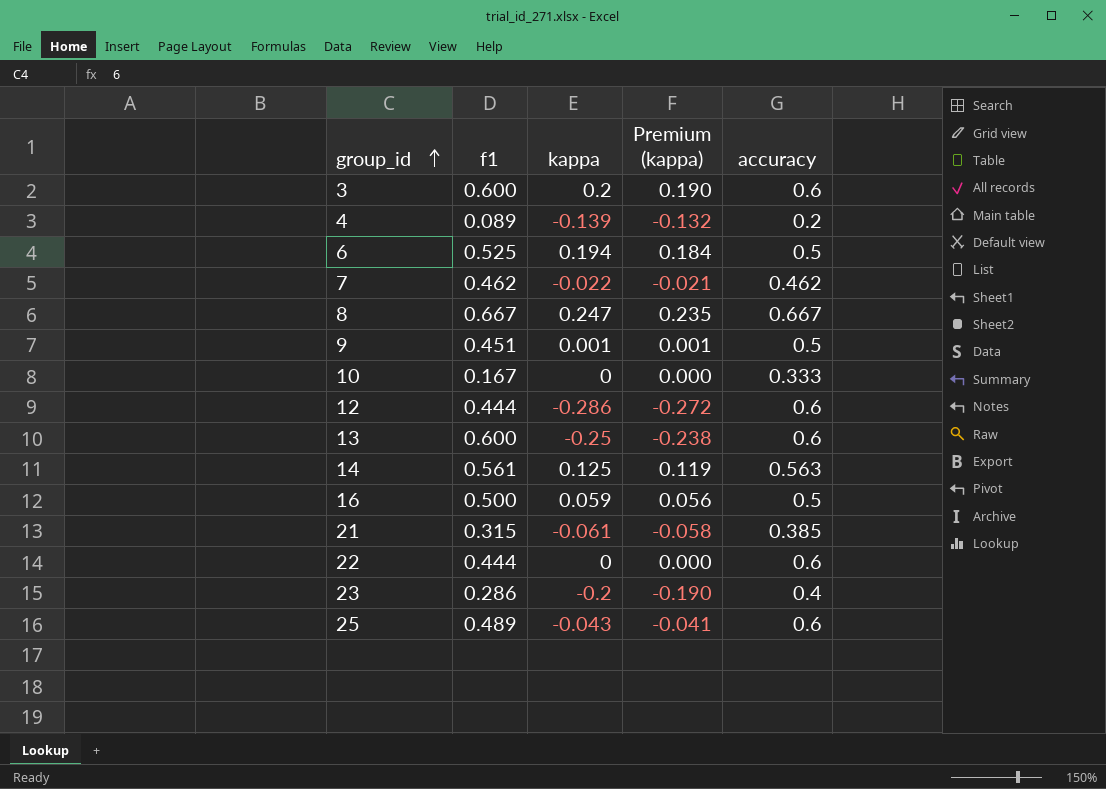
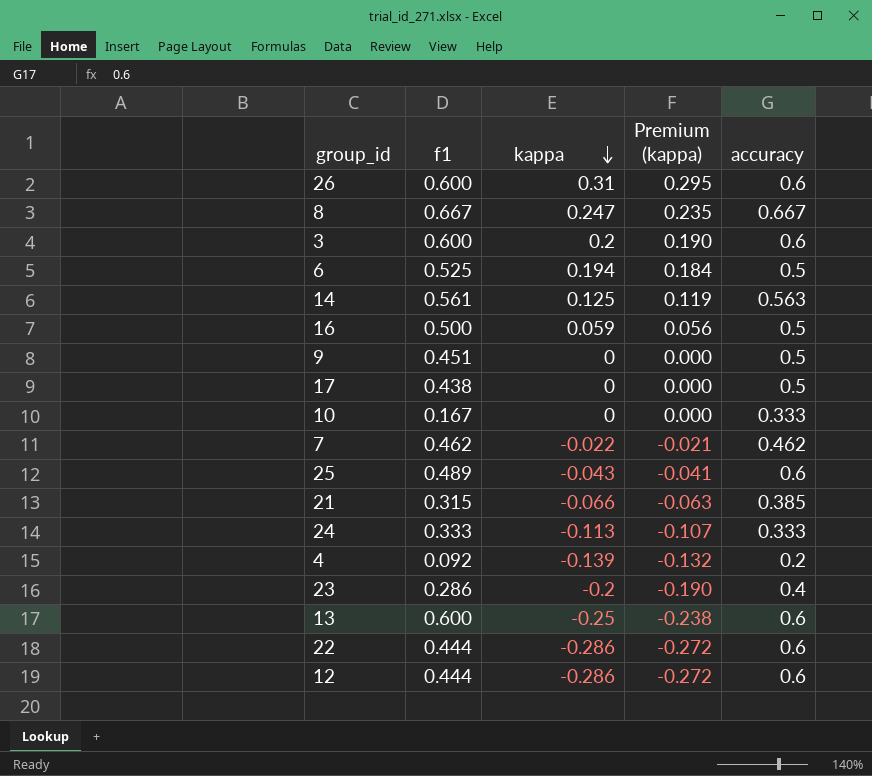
row order: group_id ascending -> kappa descending
row 26: none -> 0.600 | 0.31 | 0.295 | 0.6
9 | kappa: 0.001 -> 0
9 | Premium (kappa): 0.001 -> 0.000
row 17: none -> 0.438 | 0 | 0.000 | 0.5
21 | kappa: -0.061 -> -0.066
21 | Premium (kappa): -0.058 -> -0.063
row 24: none -> 0.333 | -0.113 | -0.107 | 0.333
4 | f1: 0.089 -> 0.092
22 | kappa: 0 -> -0.286
22 | Premium (kappa): 0.000 -> -0.272

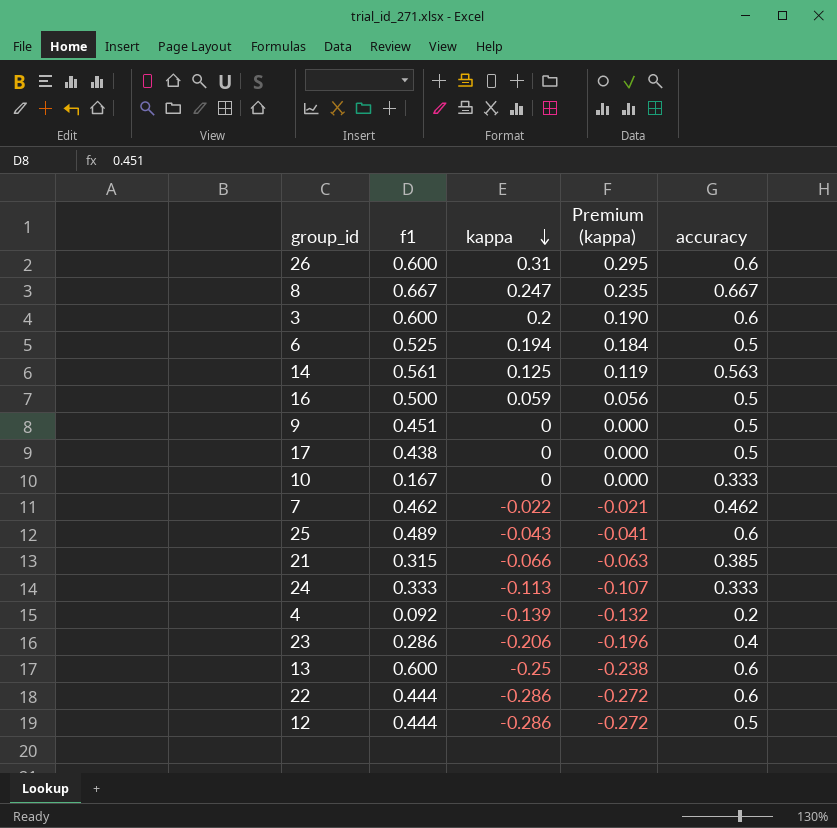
23 | kappa: -0.2 -> -0.206
23 | Premium (kappa): -0.190 -> -0.196
12 | accuracy: 0.6 -> 0.5

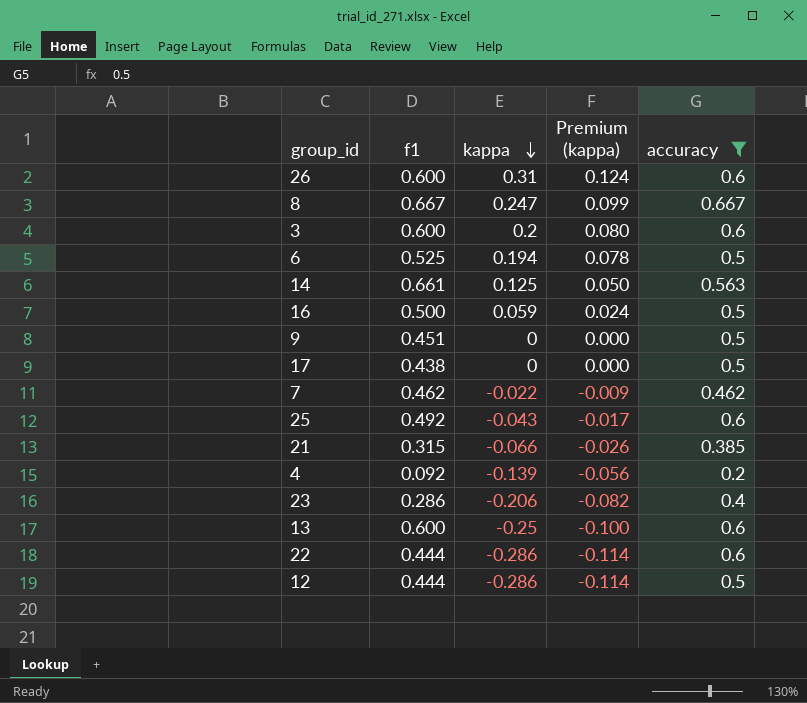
filter: none -> accuracy != 0.333
column Premium (kappa) | formula: [kappa] * 0.95 -> [kappa] * 0.4
14 | f1: 0.561 -> 0.661
25 | f1: 0.489 -> 0.492

